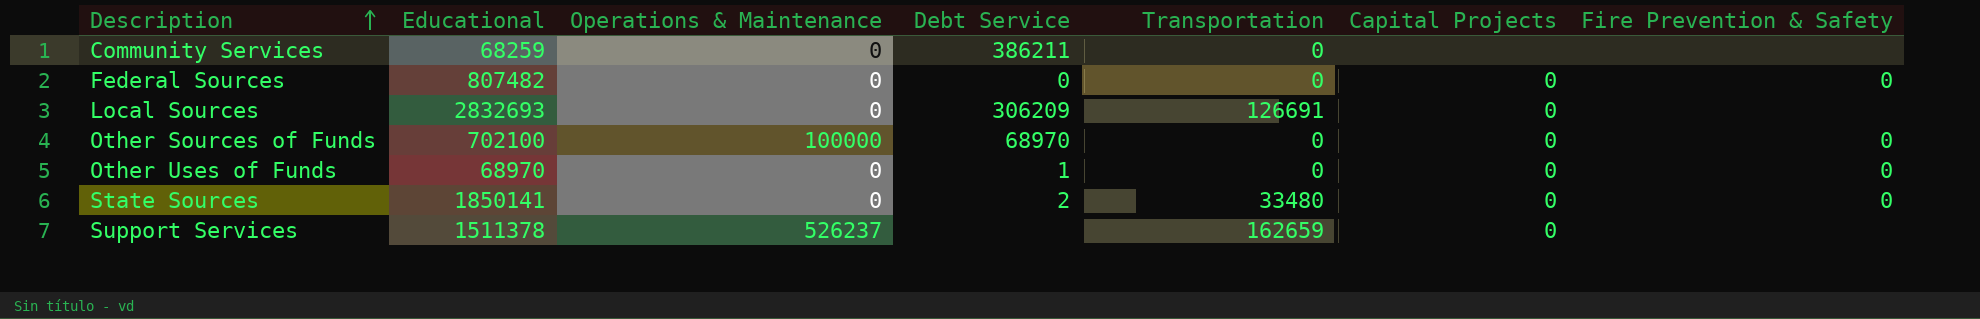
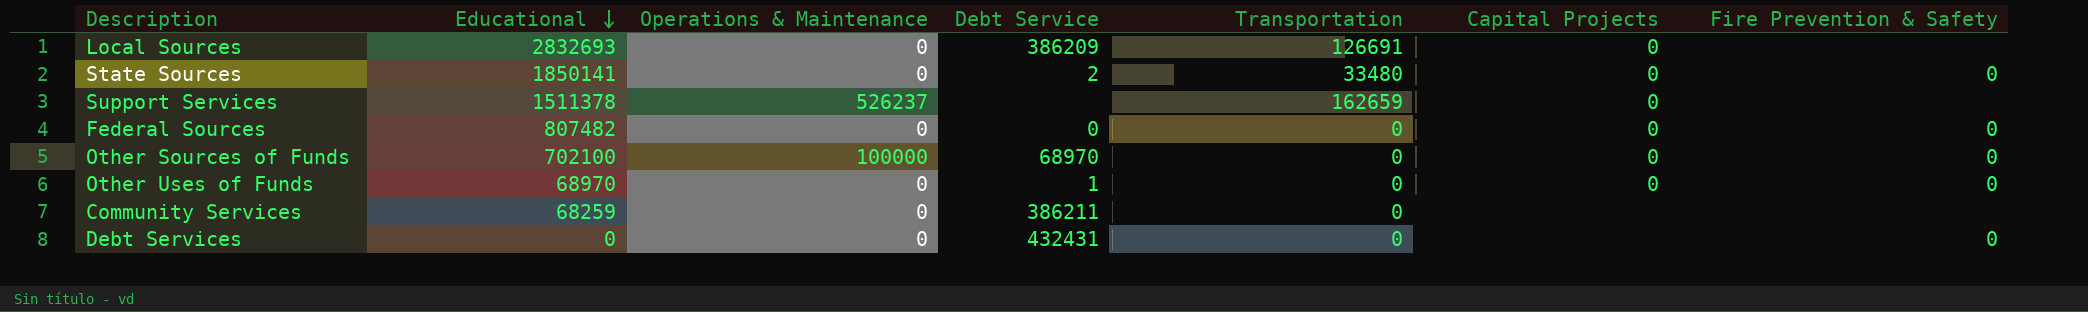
row order: Description ascending -> Educational descending
Local Sources | Debt Service: 306209 -> 386209
row Debt Services: none -> 0 | 0 | 432431 | 0 | none | 0

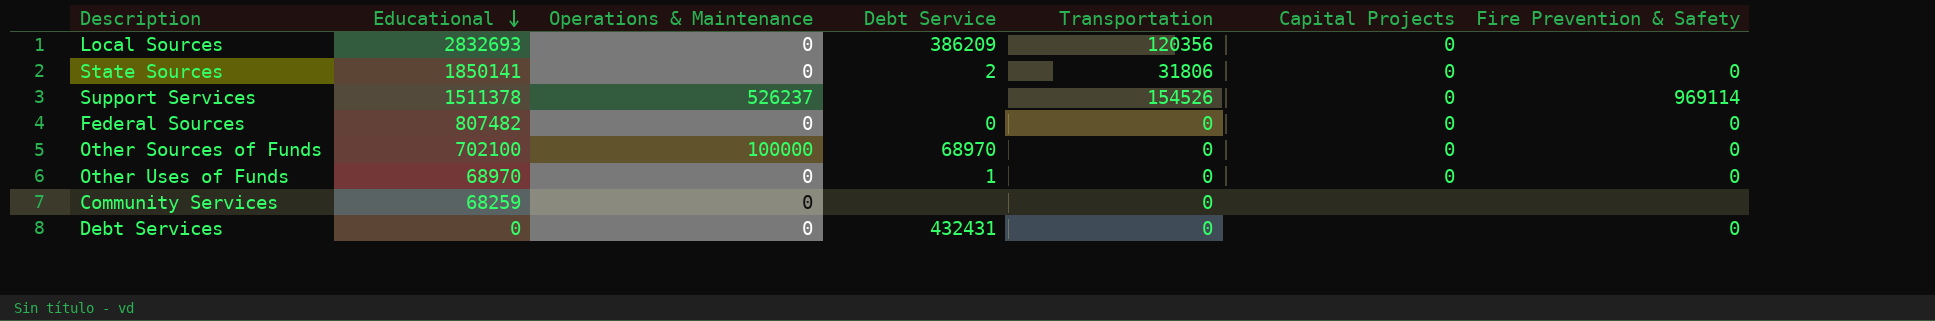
Local Sources | Transportation: 126691 -> 120356
State Sources | Transportation: 33480 -> 31806
Support Services | Transportation: 162659 -> 154526
Support Services | Fire Prevention & Safety: none -> 969114
Community Services | Debt Service: 386211 -> none

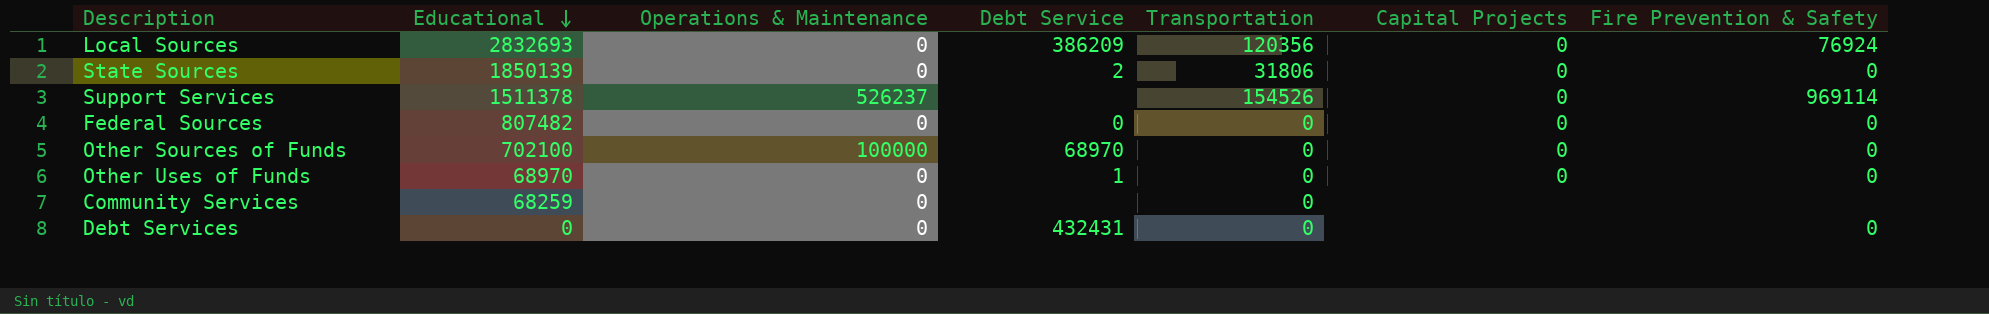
Local Sources | Fire Prevention & Safety: none -> 76924
State Sources | Educational: 1850141 -> 1850139

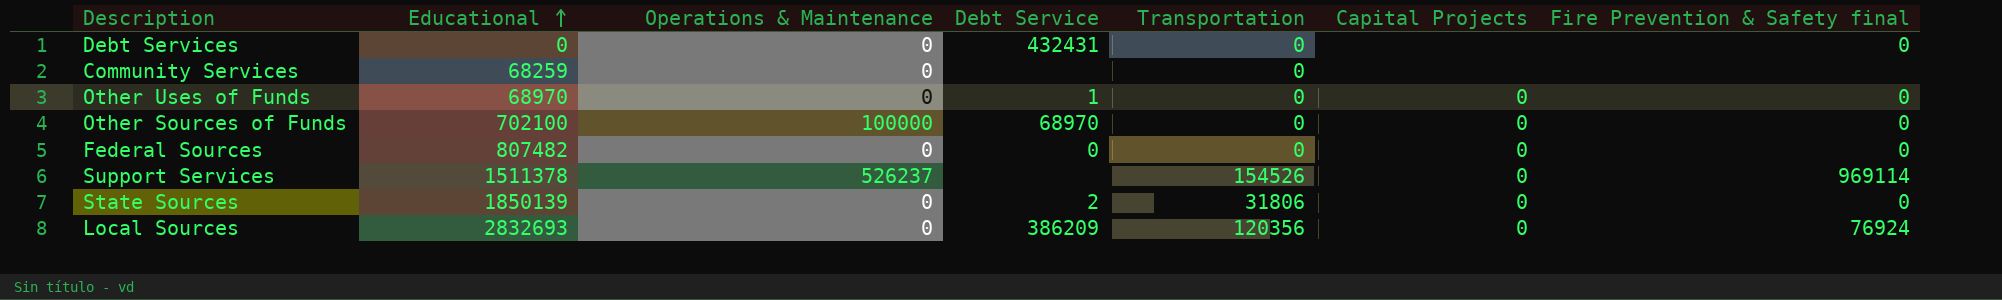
row order: Educational descending -> Educational ascending
column name: Fire Prevention & Safety -> Fire Prevention & Safety final

